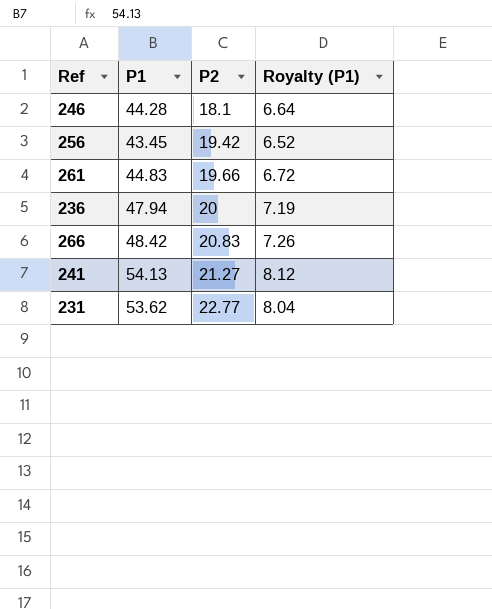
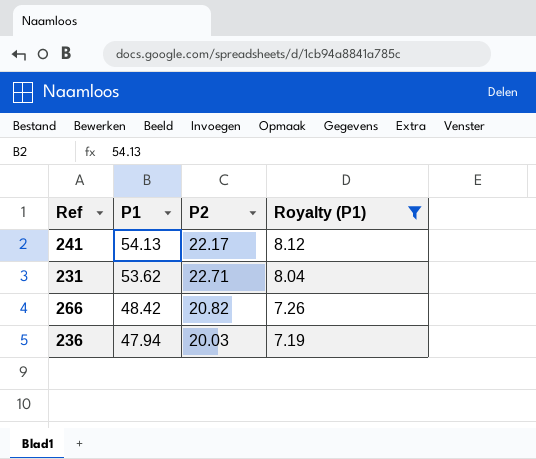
filter: none -> Royalty (P1) >= 7.19
row order: P2 ascending -> P1 descending
241 | P2: 21.27 -> 22.17
231 | P2: 22.77 -> 22.71
266 | P2: 20.83 -> 20.82
236 | P2: 20 -> 20.03

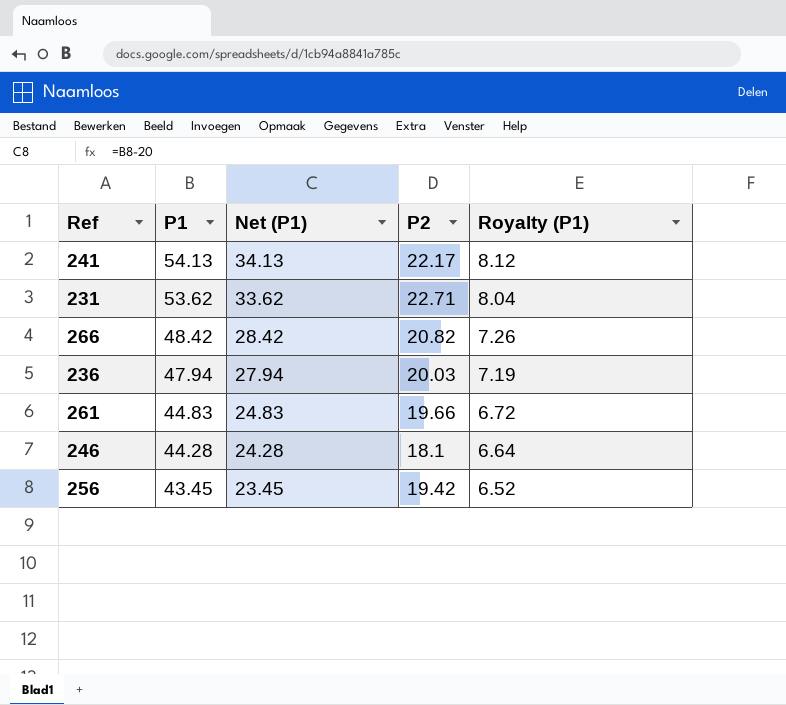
filter: Royalty (P1) >= 7.19 -> none
column Net (P1) | formula: none -> [P1] - 20

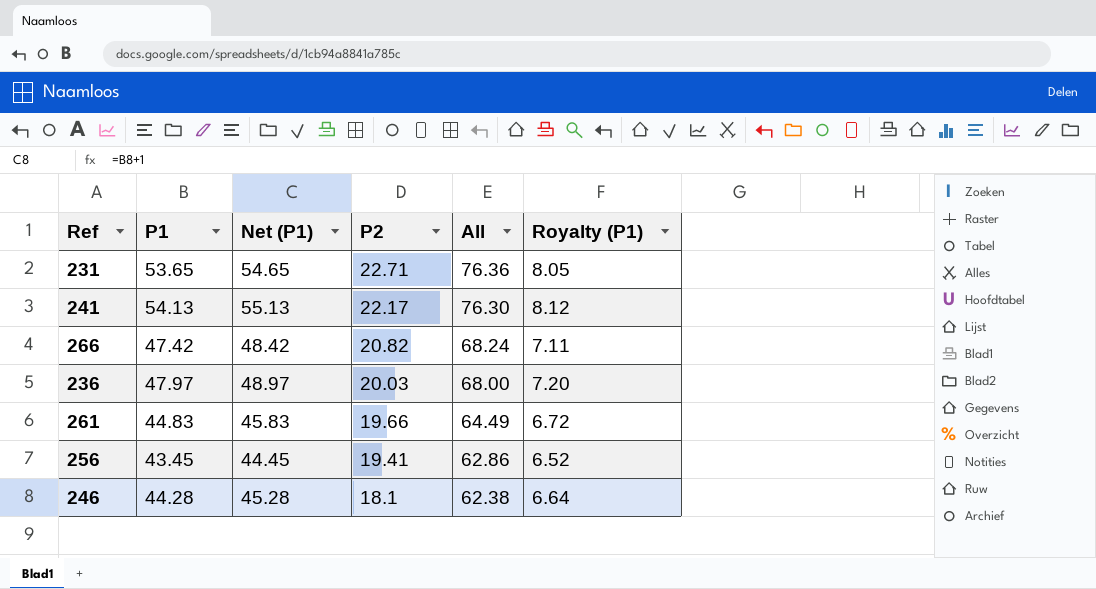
row order: P1 descending -> P2 descending
column Net (P1) | formula: [P1] - 20 -> [P1] + 1
column All | formula: none -> [P1] + [P2]
231 | P1: 53.62 -> 53.65
231 | Royalty (P1): 8.04 -> 8.05
266 | P1: 48.42 -> 47.42
266 | Royalty (P1): 7.26 -> 7.11
236 | P1: 47.94 -> 47.97
236 | Royalty (P1): 7.19 -> 7.20
256 | P2: 19.42 -> 19.41

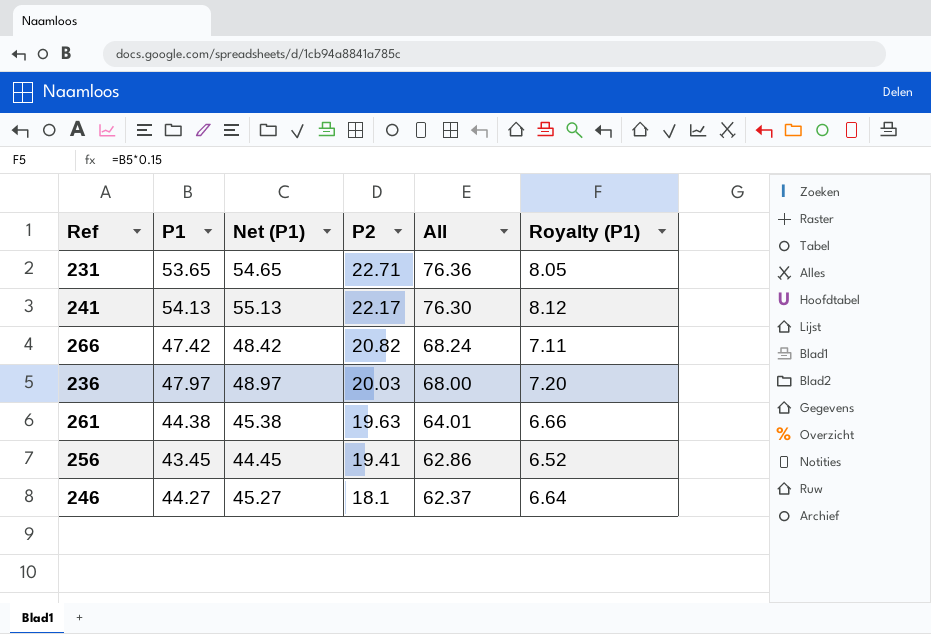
261 | P1: 44.83 -> 44.38
261 | Net (P1): 45.83 -> 45.38
261 | P2: 19.66 -> 19.63
261 | All: 64.49 -> 64.01
261 | Royalty (P1): 6.72 -> 6.66
246 | P1: 44.28 -> 44.27
246 | Net (P1): 45.28 -> 45.27
246 | All: 62.38 -> 62.37

